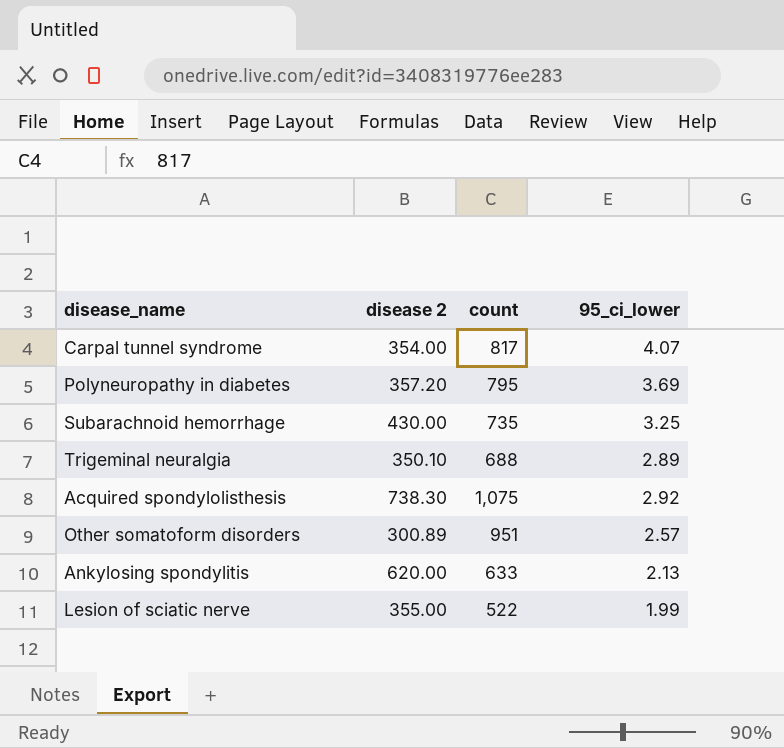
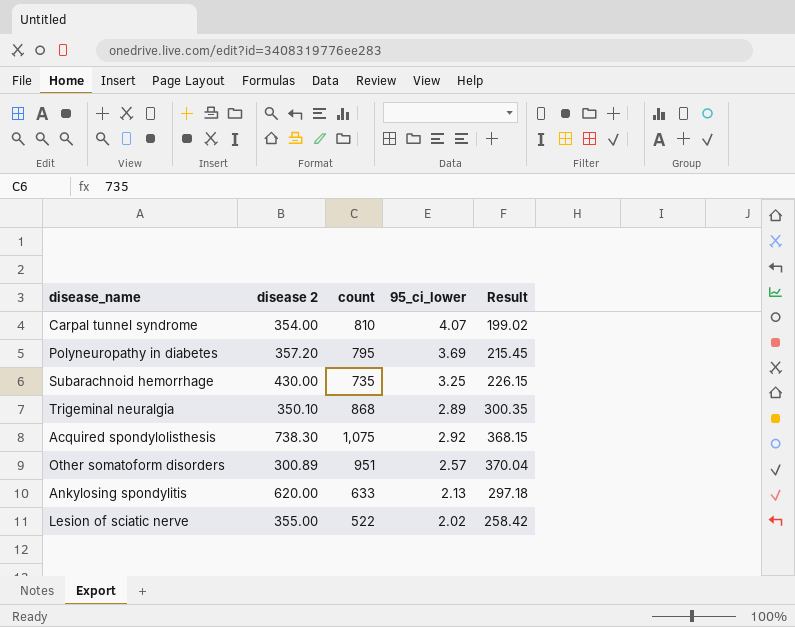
column Result | formula: none -> [count] / [95_ci_lower]
Carpal tunnel syndrome | count: 817 -> 810
Trigeminal neuralgia | count: 688 -> 868
Lesion of sciatic nerve | 95_ci_lower: 1.99 -> 2.02

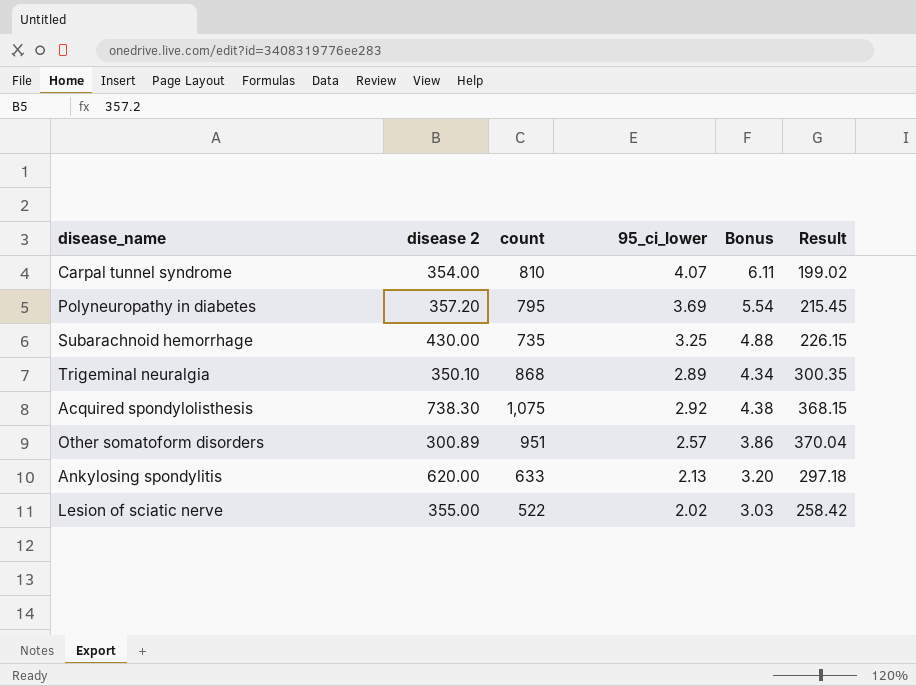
column Bonus | formula: none -> [95_ci_lower] * 1.5

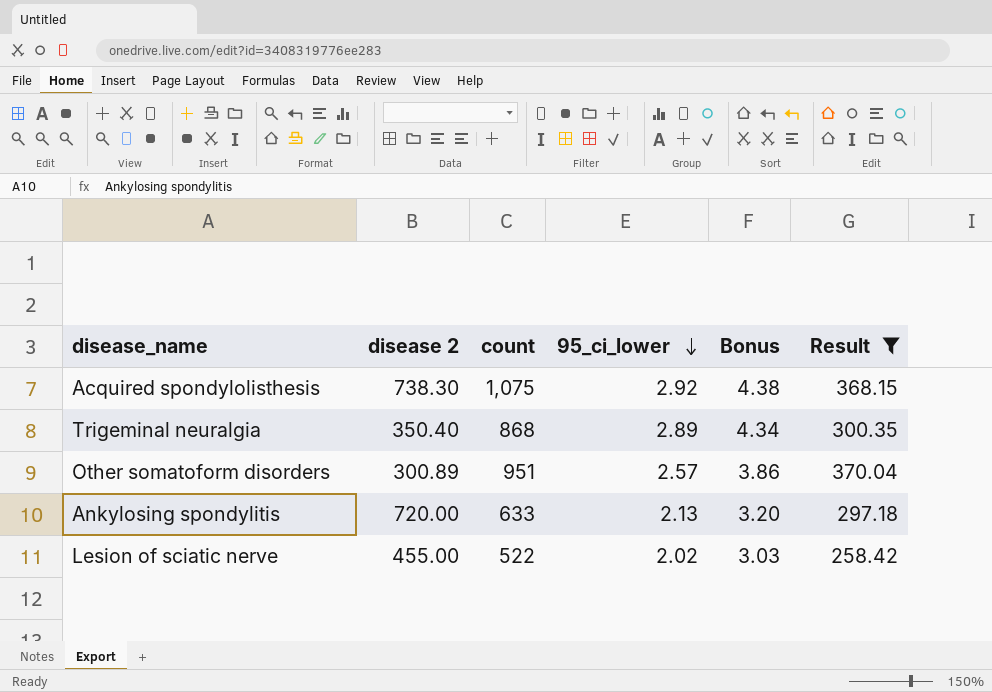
filter: none -> Result >= 258.42
row order: none -> 95_ci_lower descending
Trigeminal neuralgia | disease 2: 350.10 -> 350.40
Ankylosing spondylitis | disease 2: 620.00 -> 720.00
Lesion of sciatic nerve | disease 2: 355.00 -> 455.00

